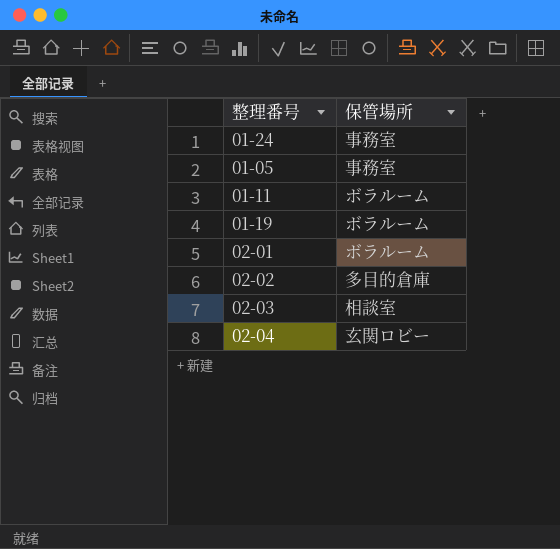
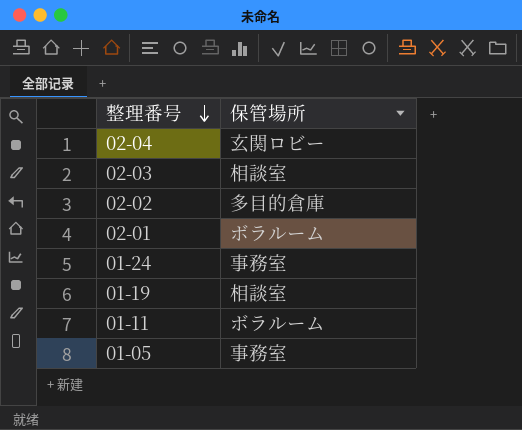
row order: none -> 整理番号 descending
01-19 | 保管場所: ボラルーム -> 相談室

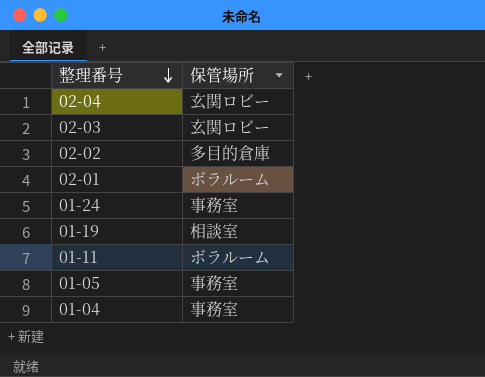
02-03 | 保管場所: 相談室 -> 玄関ロビー
row 01-04: none -> 事務室

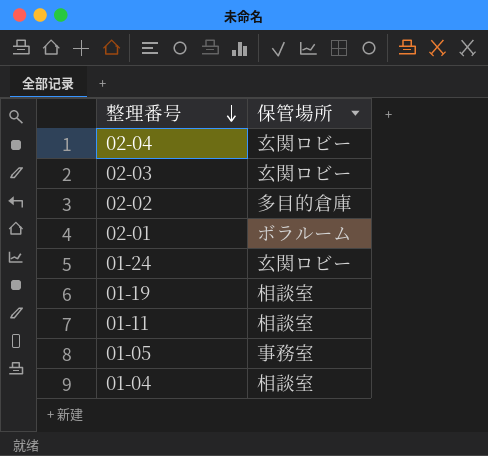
01-24 | 保管場所: 事務室 -> 玄関ロビー
01-11 | 保管場所: ボラルーム -> 相談室
01-04 | 保管場所: 事務室 -> 相談室

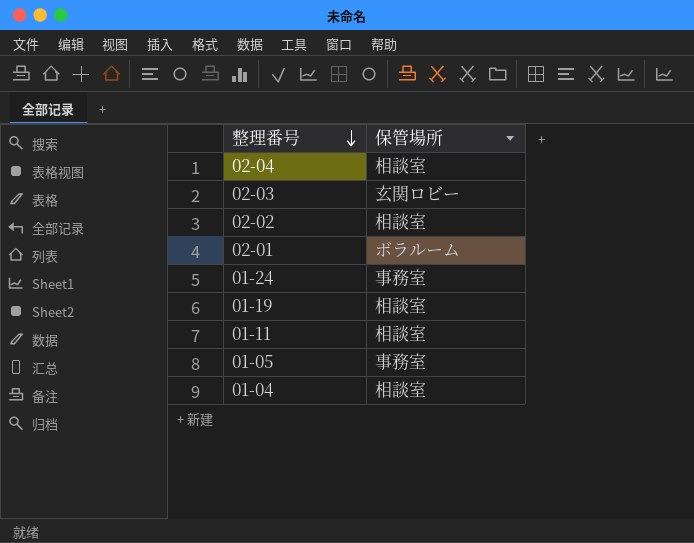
02-04 | 保管場所: 玄関ロビー -> 相談室
02-02 | 保管場所: 多目的倉庫 -> 相談室
01-24 | 保管場所: 玄関ロビー -> 事務室

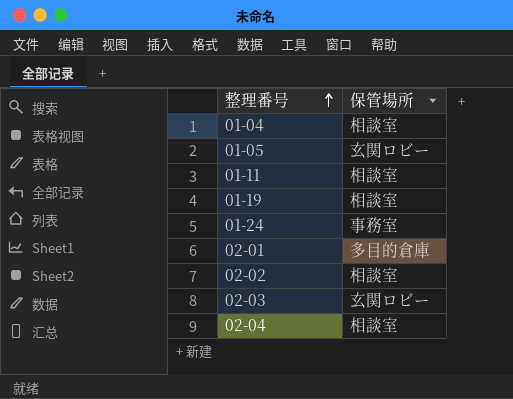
row order: 整理番号 descending -> 整理番号 ascending
01-05 | 保管場所: 事務室 -> 玄関ロビー
02-01 | 保管場所: ボラルーム -> 多目的倉庫

